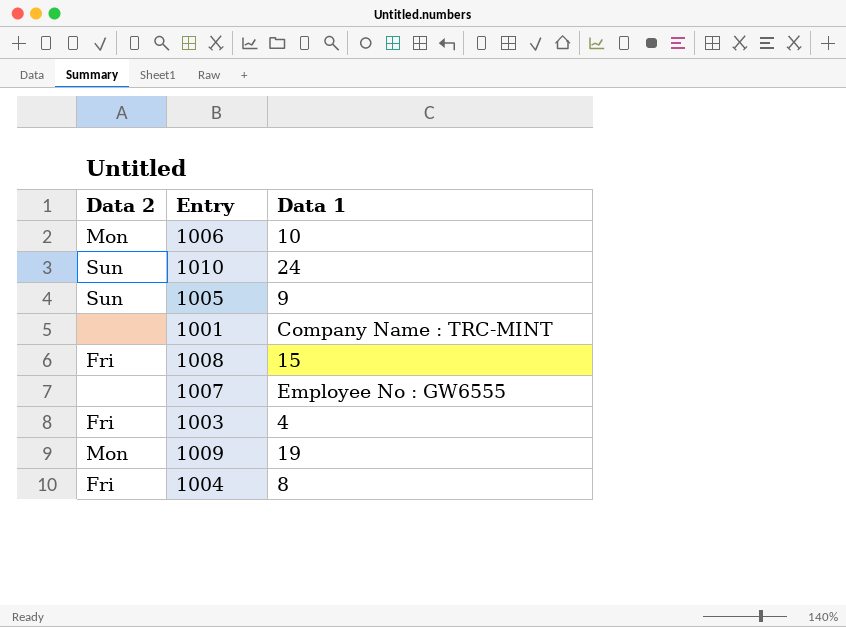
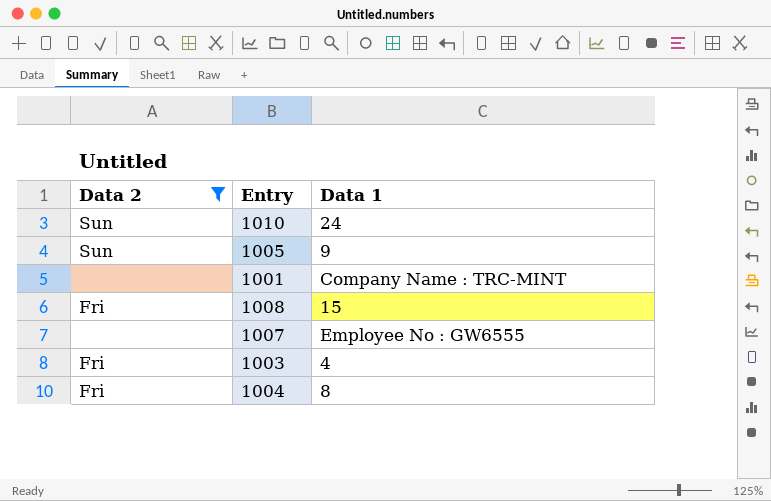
filter: none -> Data 2 != Mon

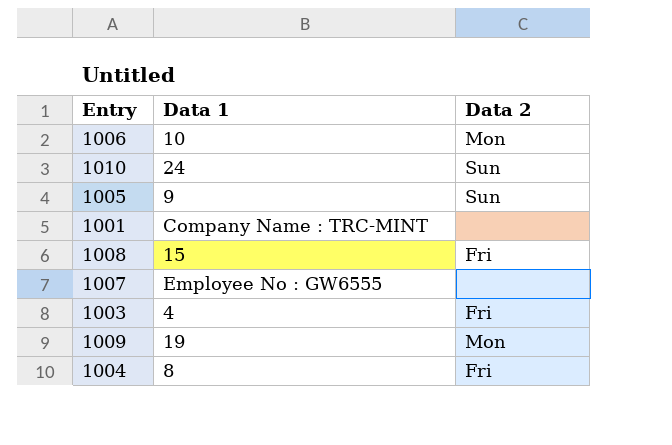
filter: Data 2 != Mon -> none
column Data 2 | position: 1 -> 3

